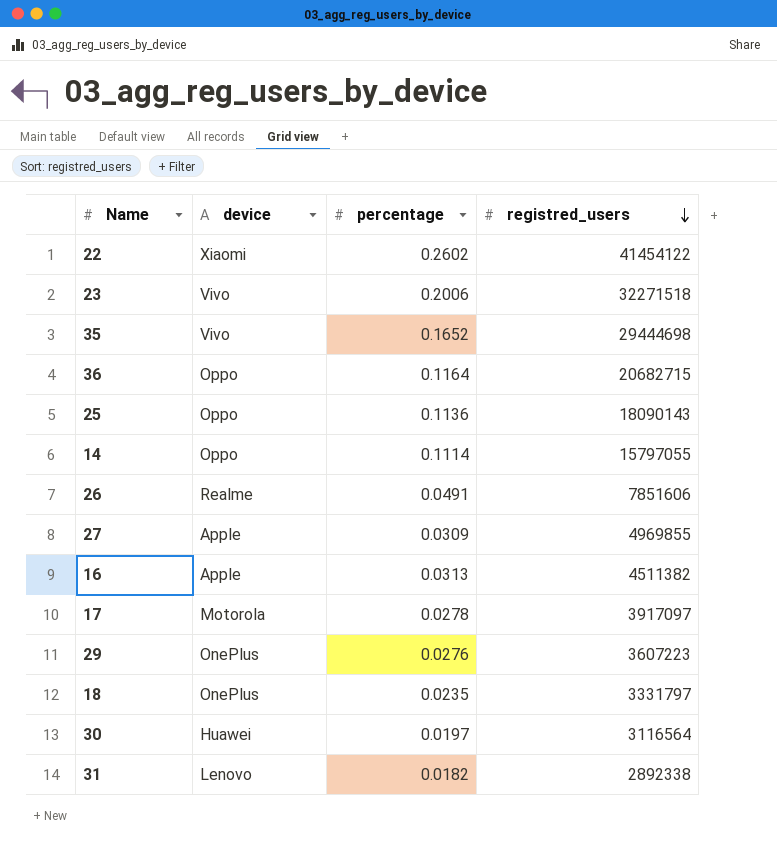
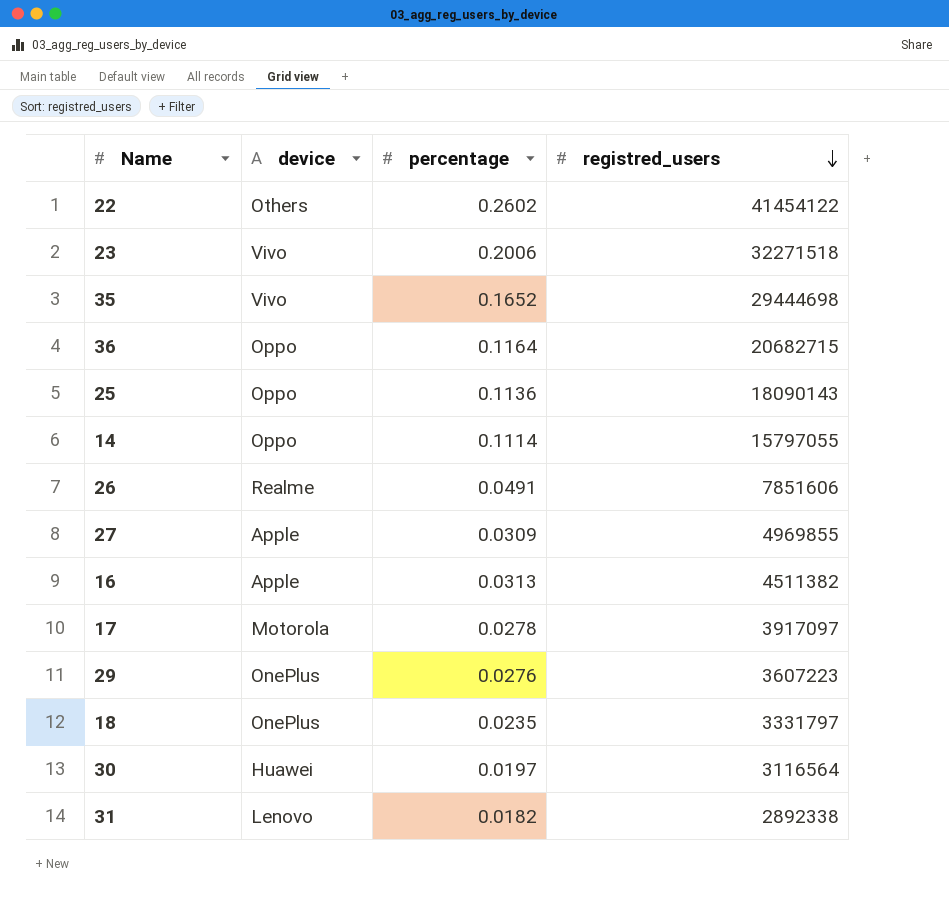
22 | device: Xiaomi -> Others

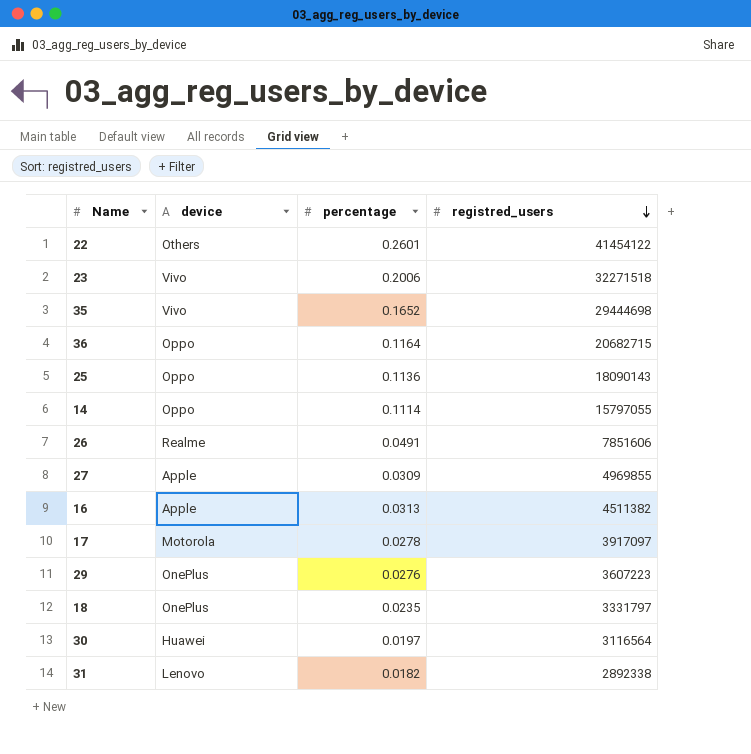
22 | percentage: 0.2602 -> 0.2601

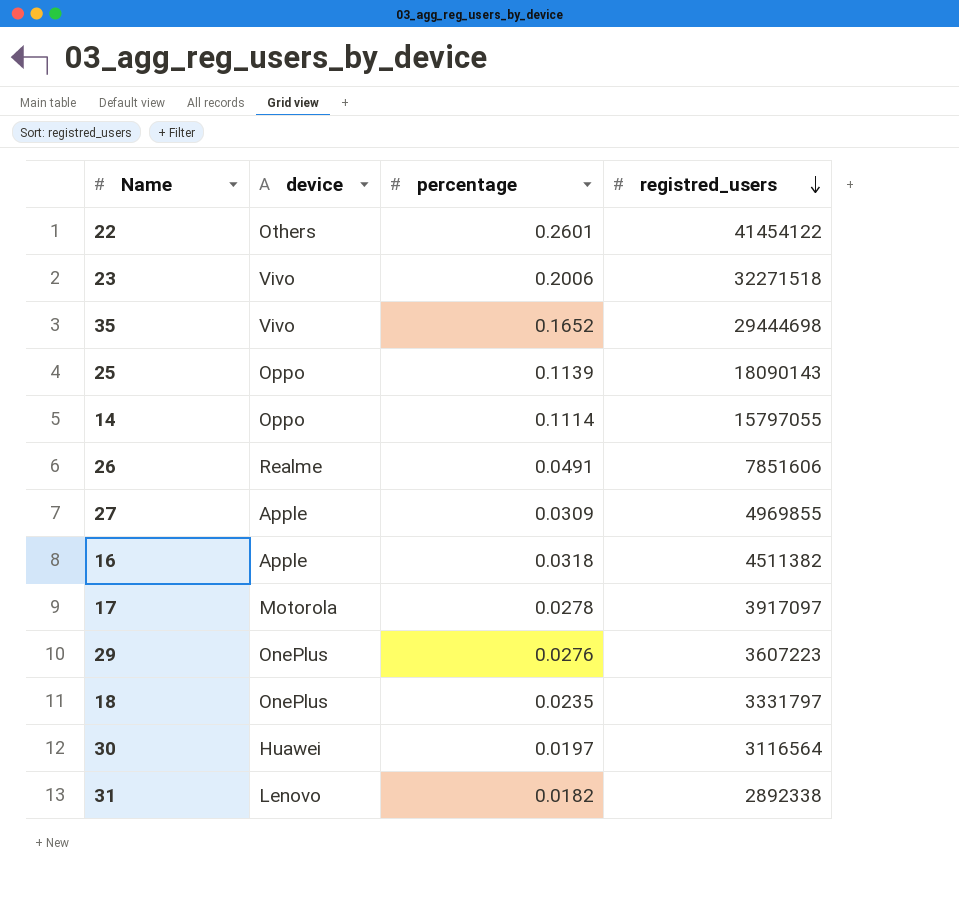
row 36: Oppo | 0.1164 | 20682715 -> none
25 | percentage: 0.1136 -> 0.1139
16 | percentage: 0.0313 -> 0.0318

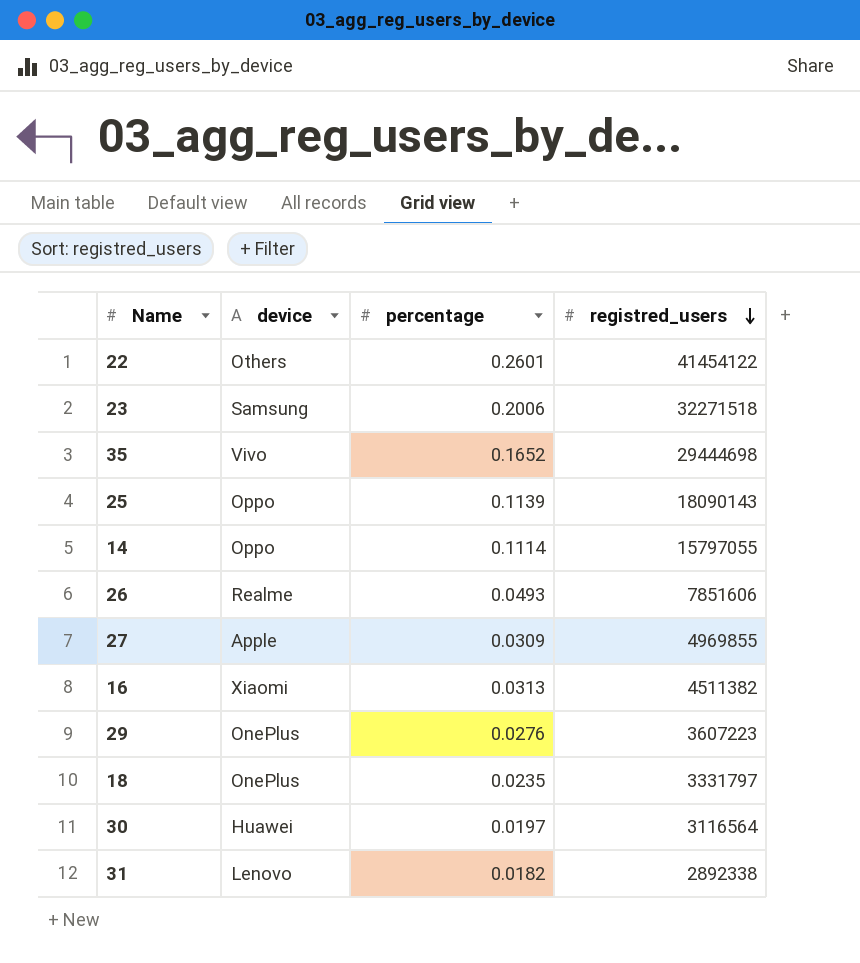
row 17: Motorola | 0.0278 | 3917097 -> none
23 | device: Vivo -> Samsung
26 | percentage: 0.0491 -> 0.0493
16 | device: Apple -> Xiaomi
16 | percentage: 0.0318 -> 0.0313

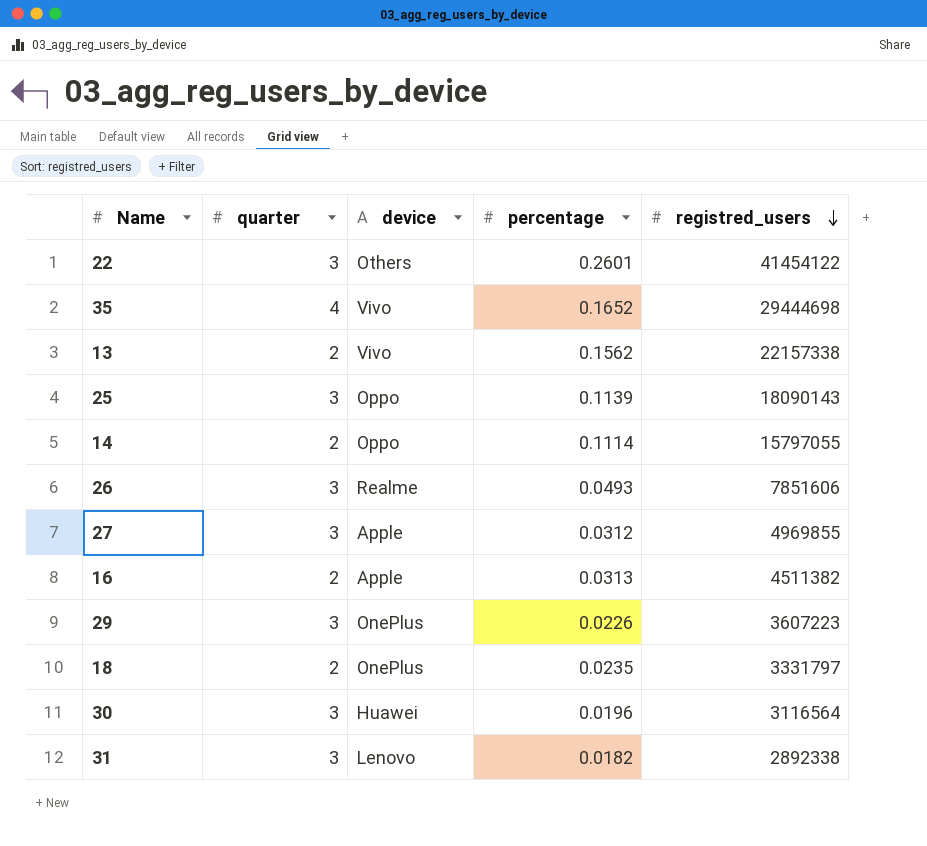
column quarter | position: none -> 2
row 23: Samsung | 0.2006 | 32271518 -> none
row 13: none -> 2 | Vivo | 0.1562 | 22157338
27 | percentage: 0.0309 -> 0.0312
16 | device: Xiaomi -> Apple
29 | percentage: 0.0276 -> 0.0226
30 | percentage: 0.0197 -> 0.0196

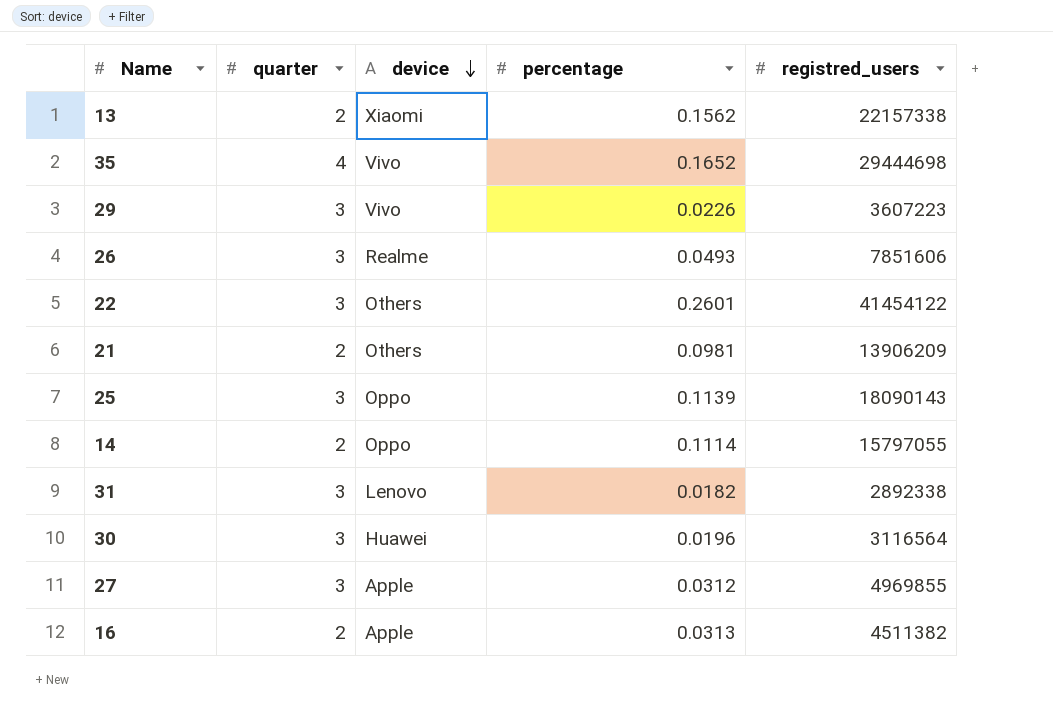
row order: registred_users descending -> device descending
row 18: 2 | OnePlus | 0.0235 | 3331797 -> none
13 | device: Vivo -> Xiaomi
29 | device: OnePlus -> Vivo
row 21: none -> 2 | Others | 0.0981 | 13906209

